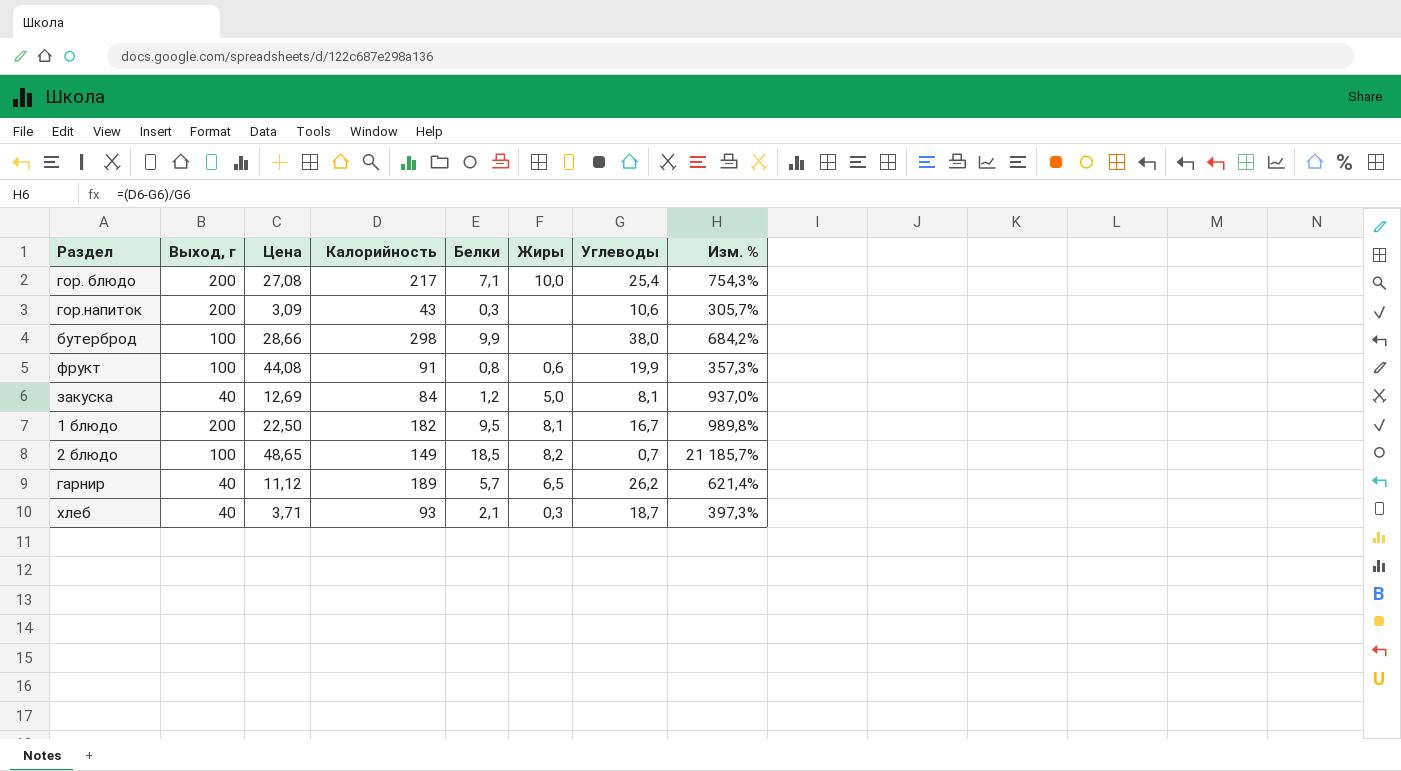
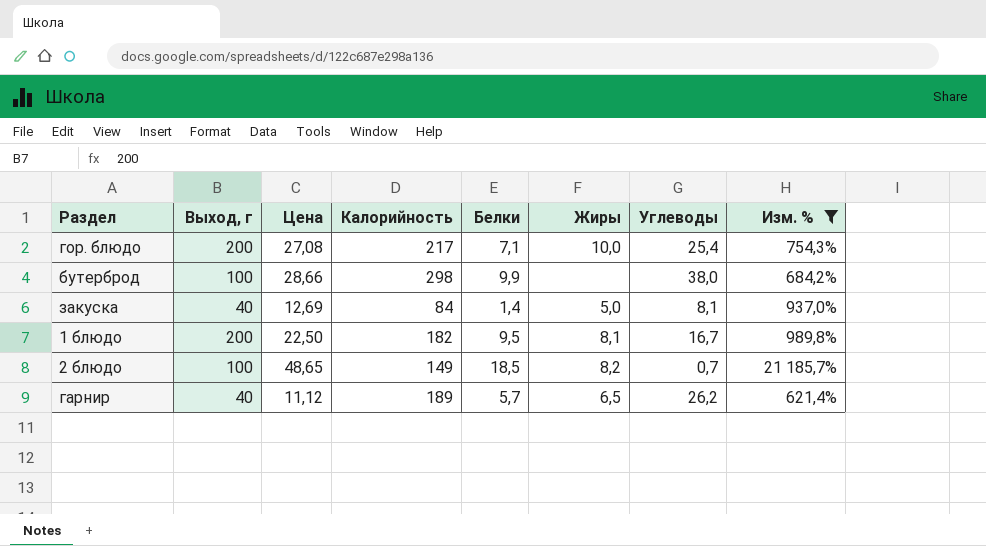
filter: none -> Изм. % >= 621,4%
закуска | Белки: 1,2 -> 1,4

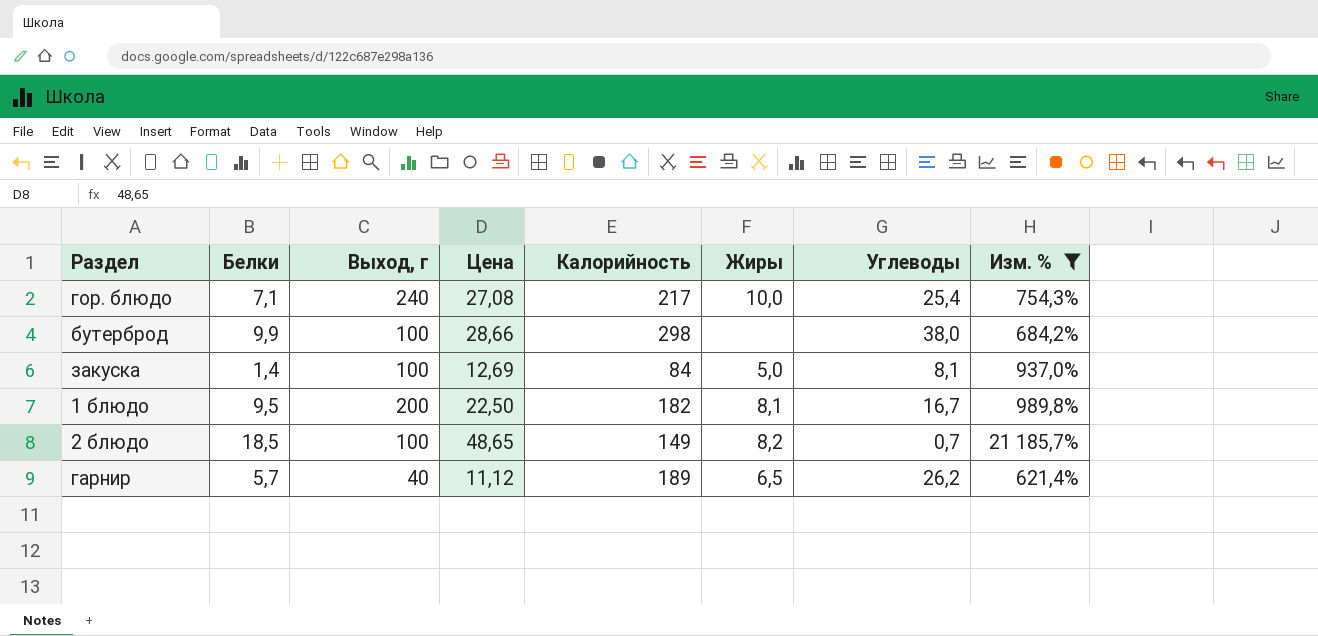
column Белки | position: 5 -> 2
гор. блюдо | Выход, г: 200 -> 240
закуска | Выход, г: 40 -> 100

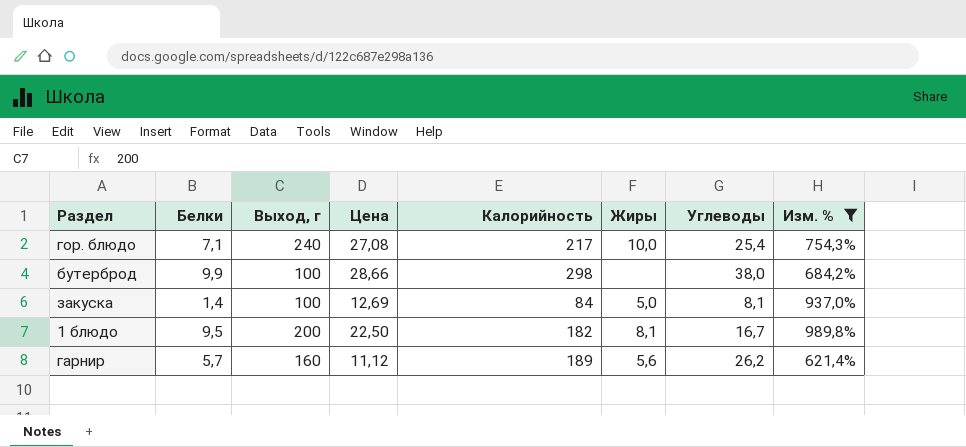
row 2 блюдо: 18,5 | 100 | 48,65 | 149 | 8,2 | 0,7 | 21 185,7% -> none
гарнир | Выход, г: 40 -> 160
гарнир | Жиры: 6,5 -> 5,6

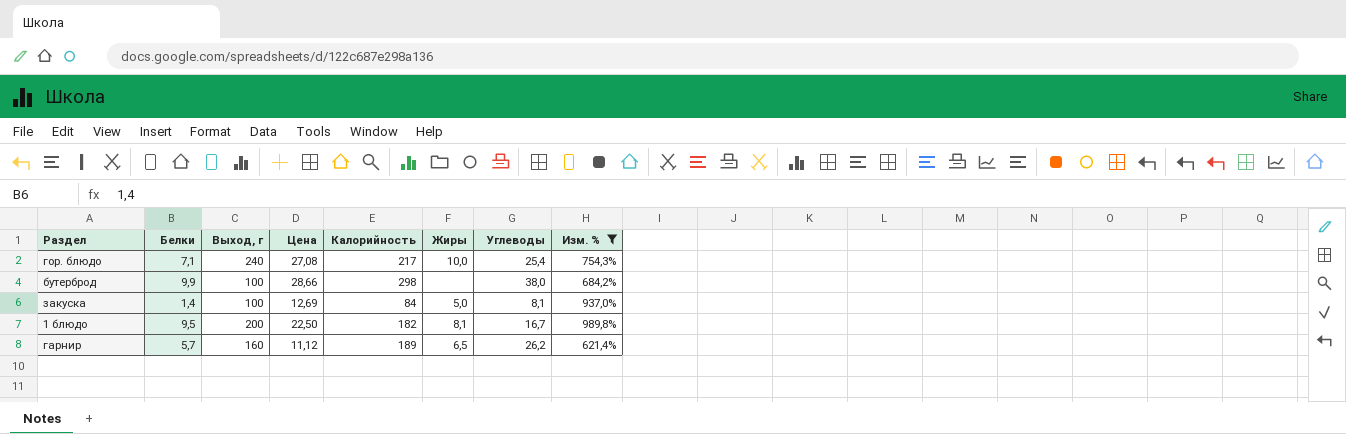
гарнир | Жиры: 5,6 -> 6,5

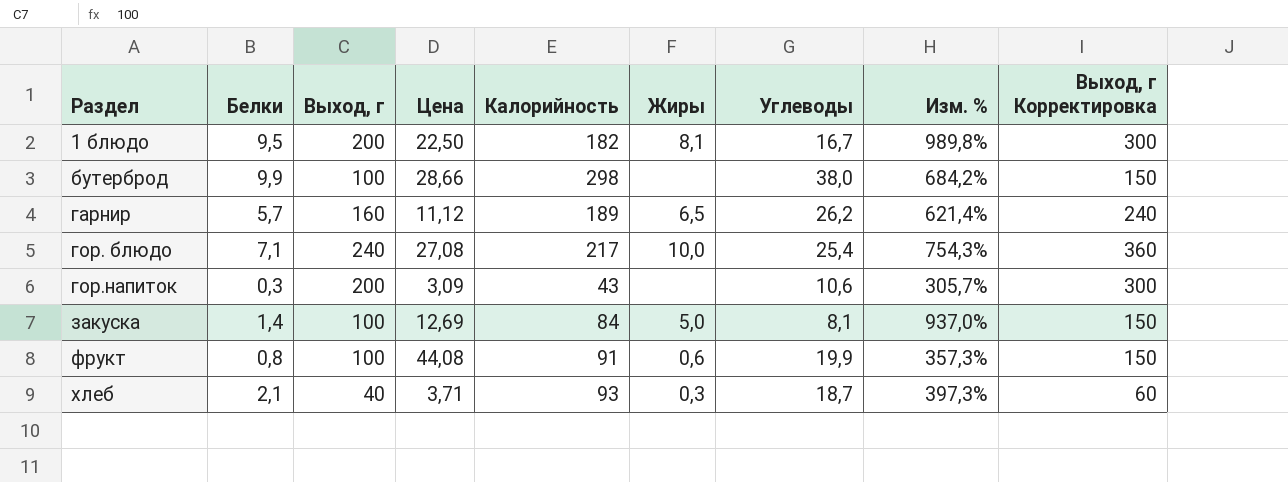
filter: Изм. % >= 621,4% -> none
row order: none -> Раздел ascending
column Выход, г Корректировка | formula: none -> [Выход, г] * 1,5

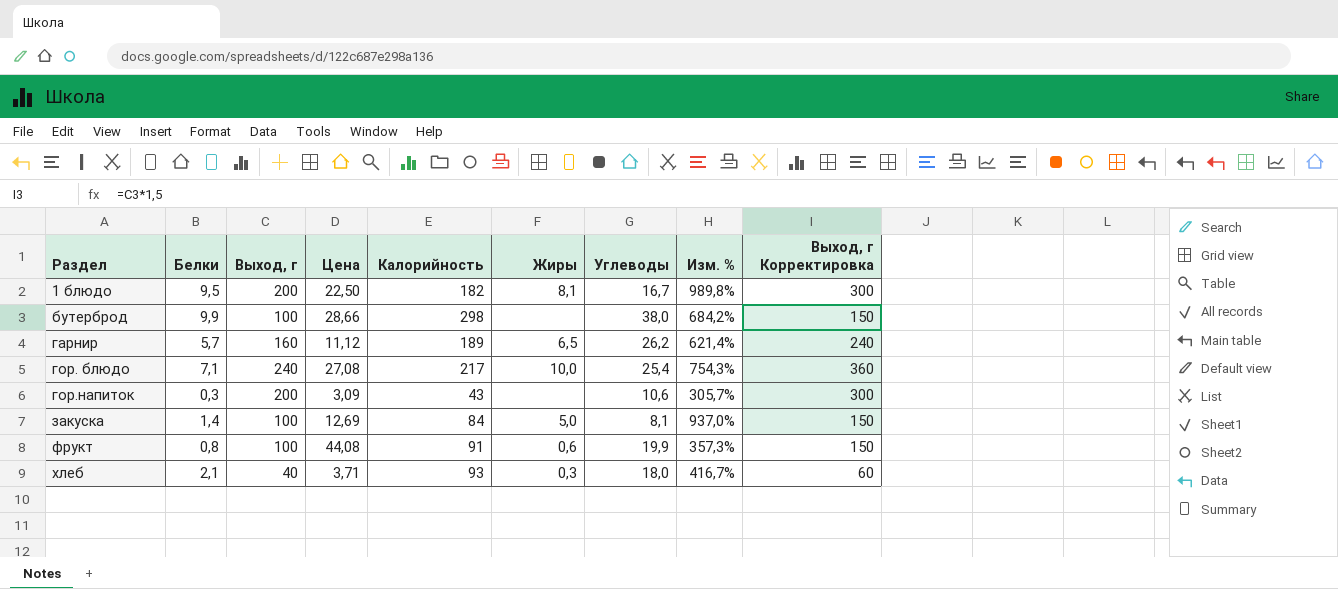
хлеб | Углеводы: 18,7 -> 18,0
хлеб | Изм. %: 397,3% -> 416,7%

